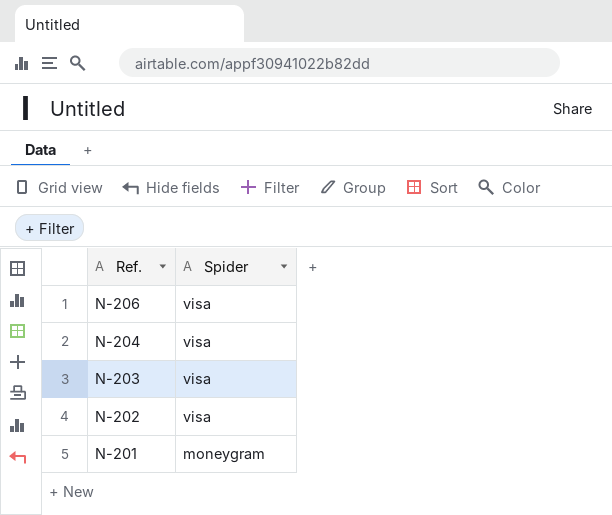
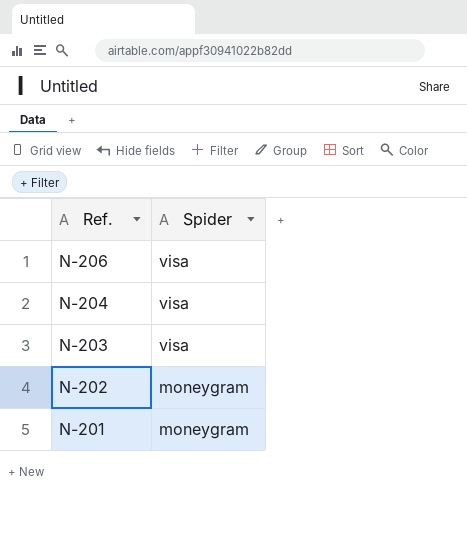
N-202 | Spider: visa -> moneygram

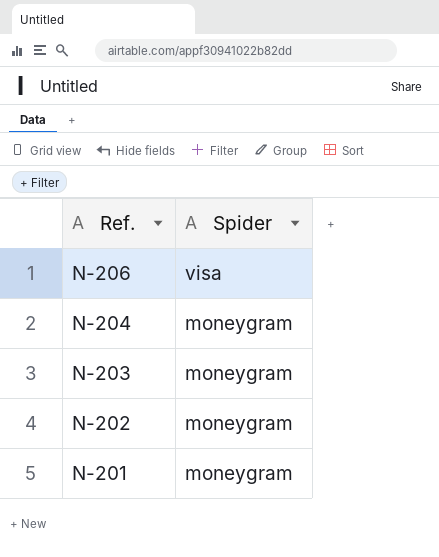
N-204 | Spider: visa -> moneygram
N-203 | Spider: visa -> moneygram

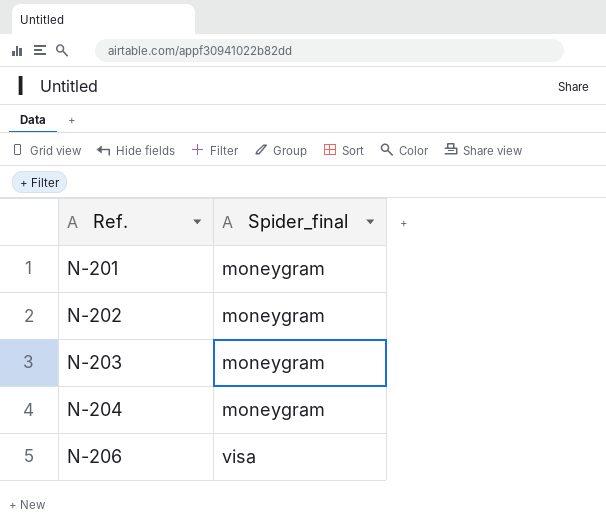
row order: Ref. descending -> Ref. ascending
column name: Spider -> Spider_final

